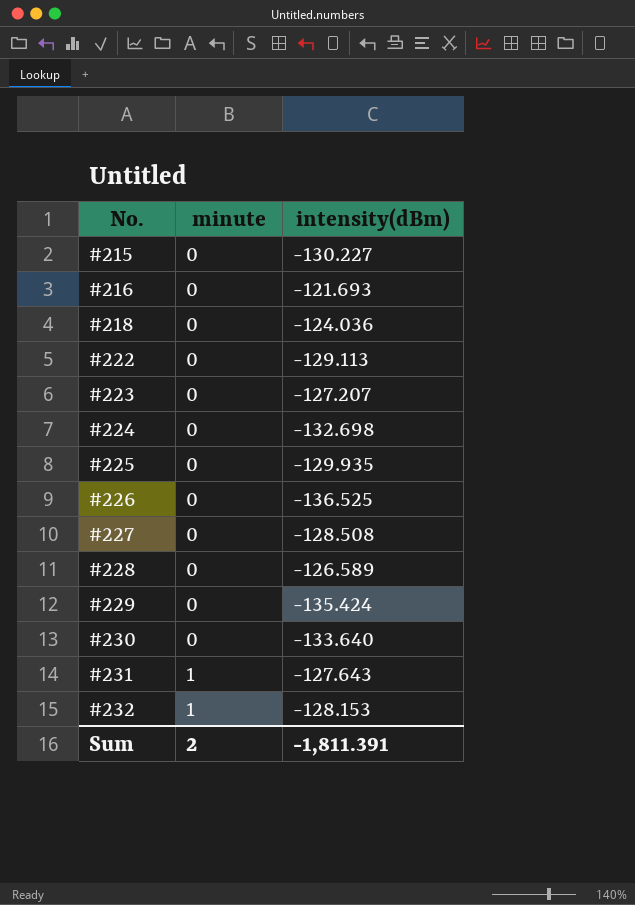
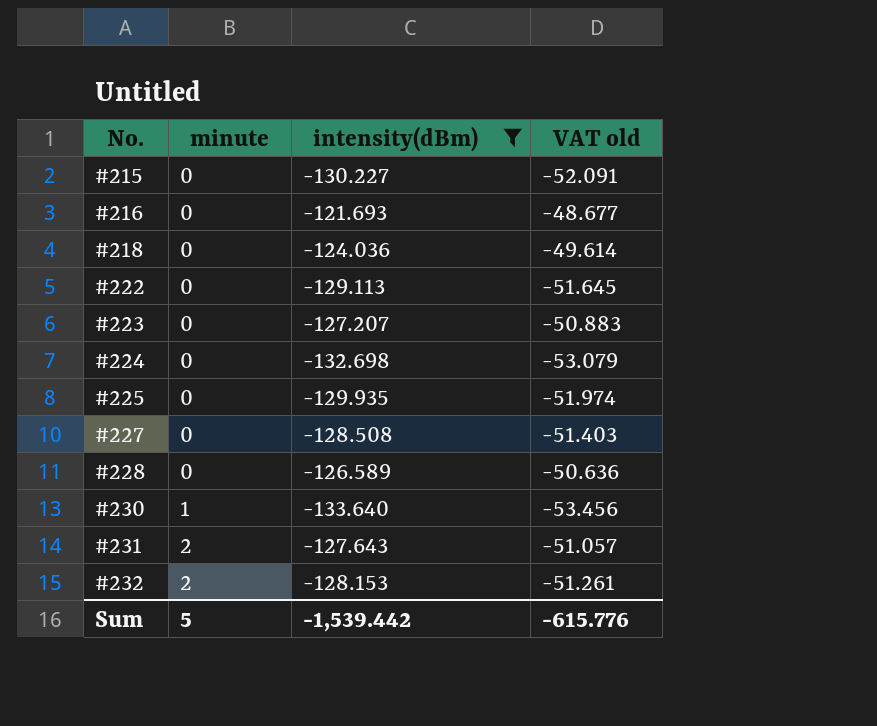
filter: none -> intensity(dBm) >= -133.640
column VAT old | formula: none -> [intensity(dBm)] * 0.4
#230 | minute: 0 -> 1
#231 | minute: 1 -> 2
#232 | minute: 1 -> 2
Sum | minute: 2 -> 5
Sum | intensity(dBm): -1,811.391 -> -1,539.442

